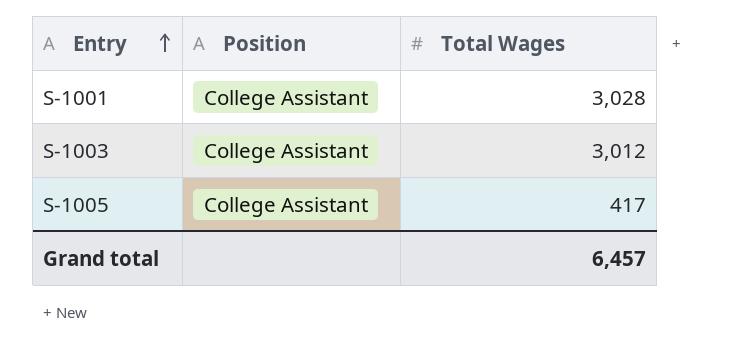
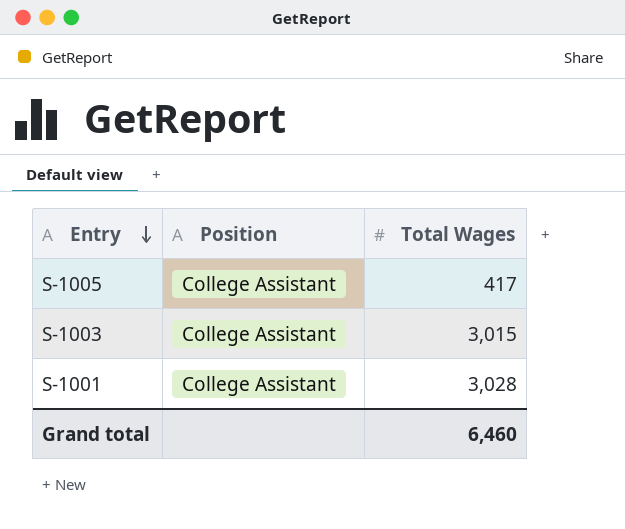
row order: Entry ascending -> Entry descending
S-1003 | Total Wages: 3,012 -> 3,015
Grand total | Total Wages: 6,457 -> 6,460

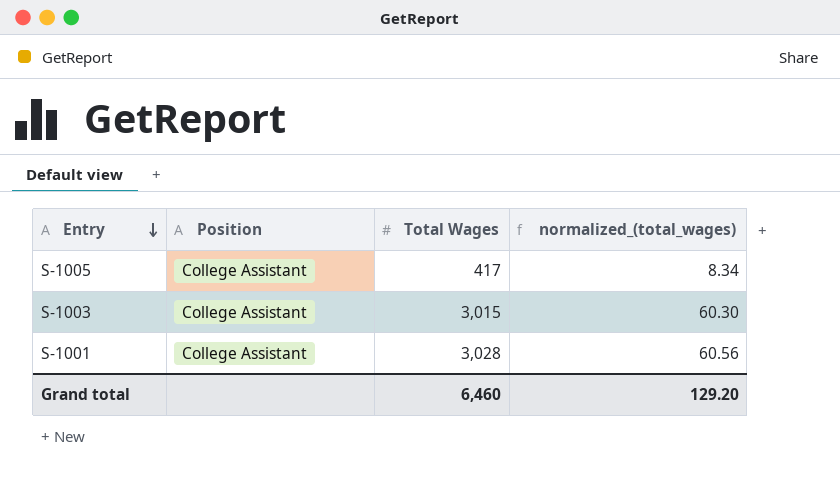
column normalized_(total_wages) | formula: none -> [Total Wages] * 0.02

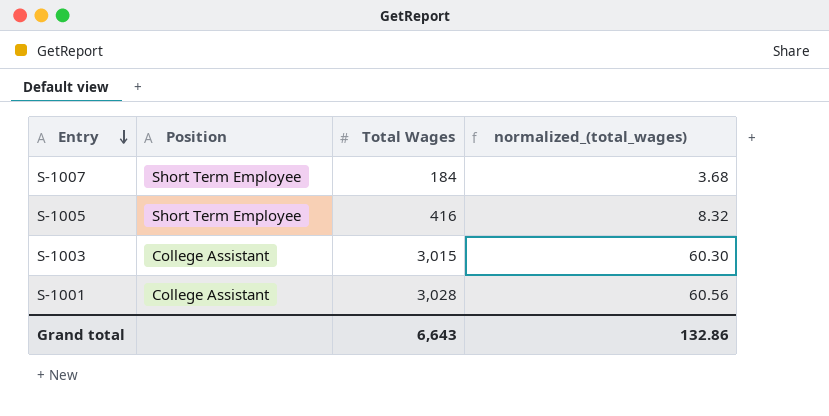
row S-1007: none -> Short Term Employee | 184 | 3.68
S-1005 | Position: College Assistant -> Short Term Employee
S-1005 | Total Wages: 417 -> 416
S-1005 | normalized_(total_wages): 8.34 -> 8.32
Grand total | Total Wages: 6,460 -> 6,643
Grand total | normalized_(total_wages): 129.20 -> 132.86

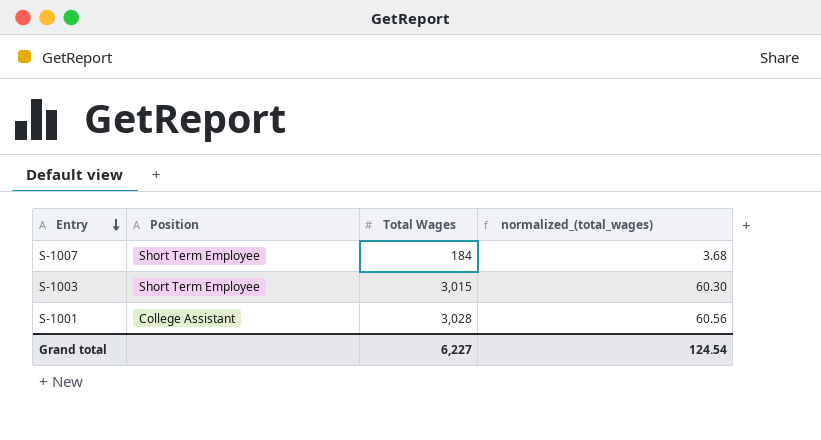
row S-1005: Short Term Employee | 416 | 8.32 -> none
S-1003 | Position: College Assistant -> Short Term Employee
Grand total | Total Wages: 6,643 -> 6,227
Grand total | normalized_(total_wages): 132.86 -> 124.54

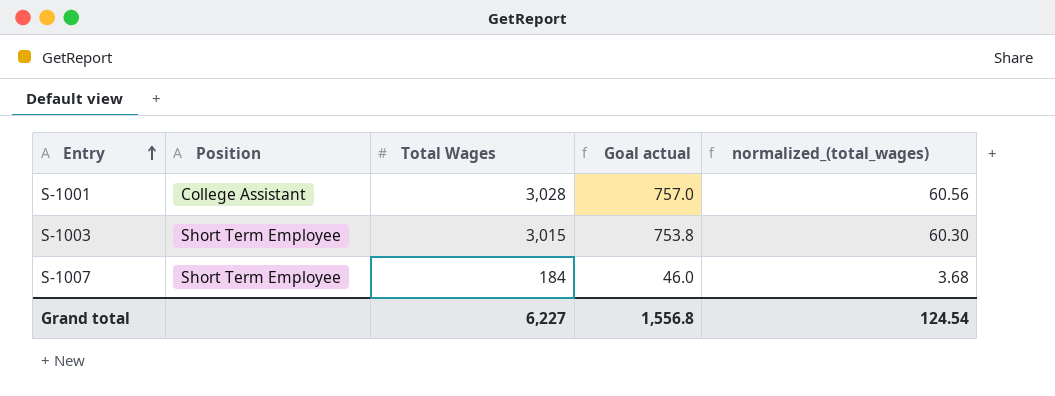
row order: Entry descending -> Entry ascending
column Goal actual | formula: none -> [Total Wages] * 0.25

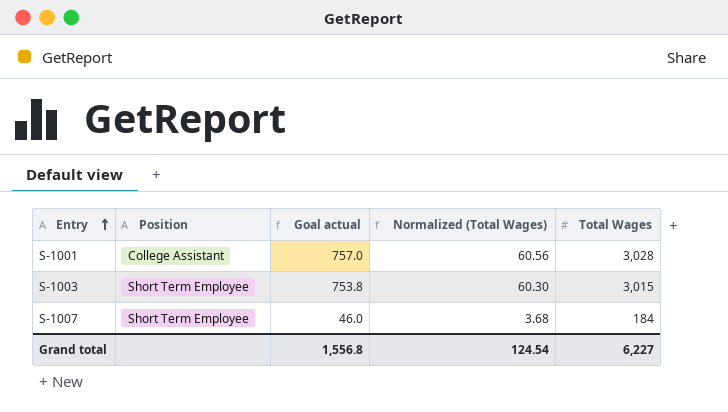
column name: normalized_(total_wages) -> Normalized (Total Wages)
column Total Wages | position: 3 -> 5

